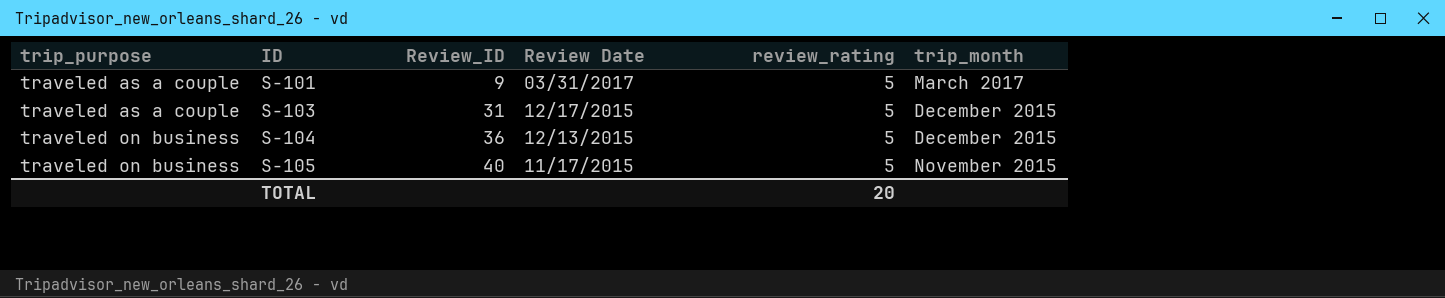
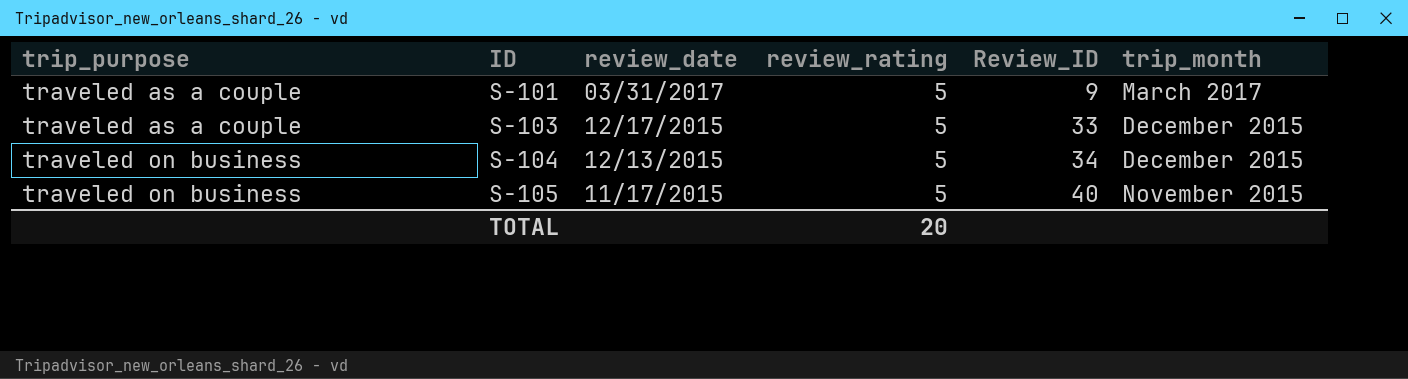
column name: Review Date -> review_date
column Review_ID | position: 3 -> 5
S-103 | Review_ID: 31 -> 33
S-104 | Review_ID: 36 -> 34

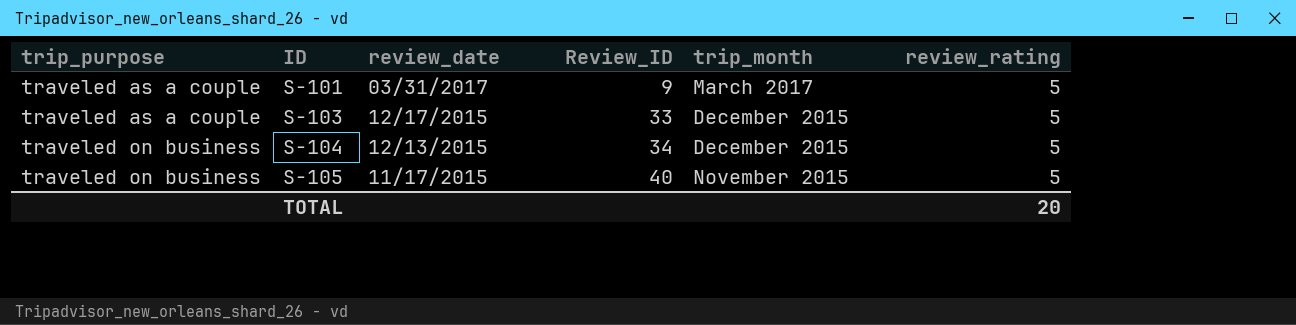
column review_rating | position: 4 -> 6

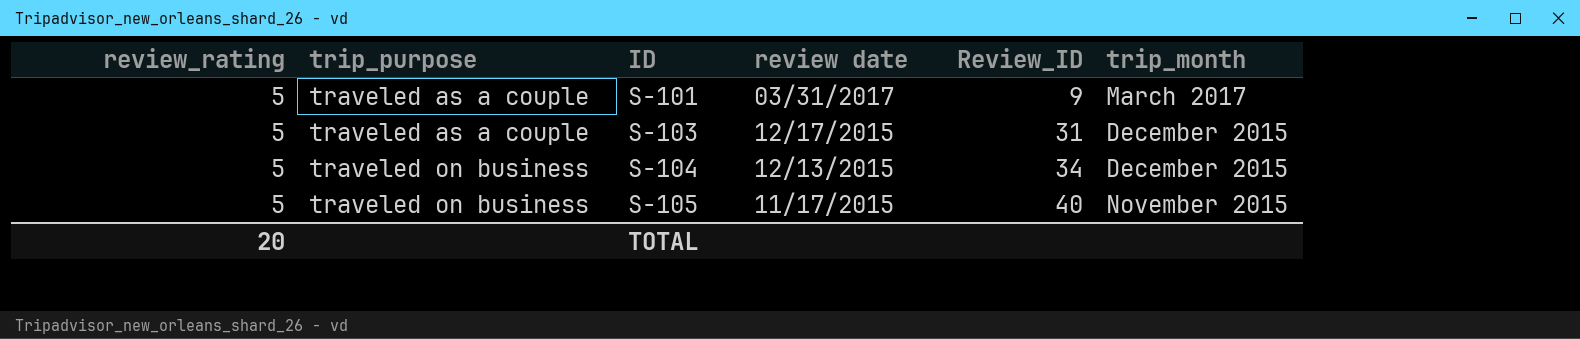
column review_rating | position: 6 -> 1
column name: review_date -> review date
S-103 | Review_ID: 33 -> 31

